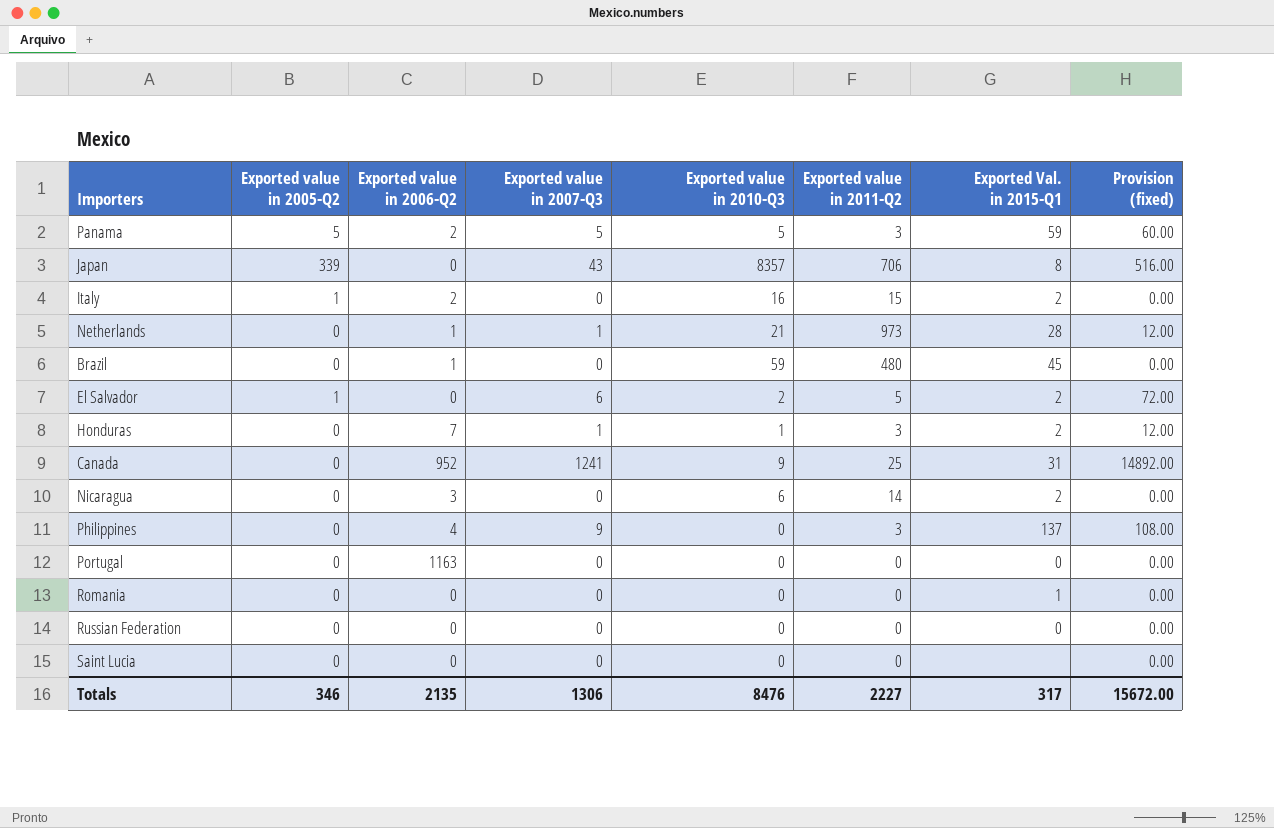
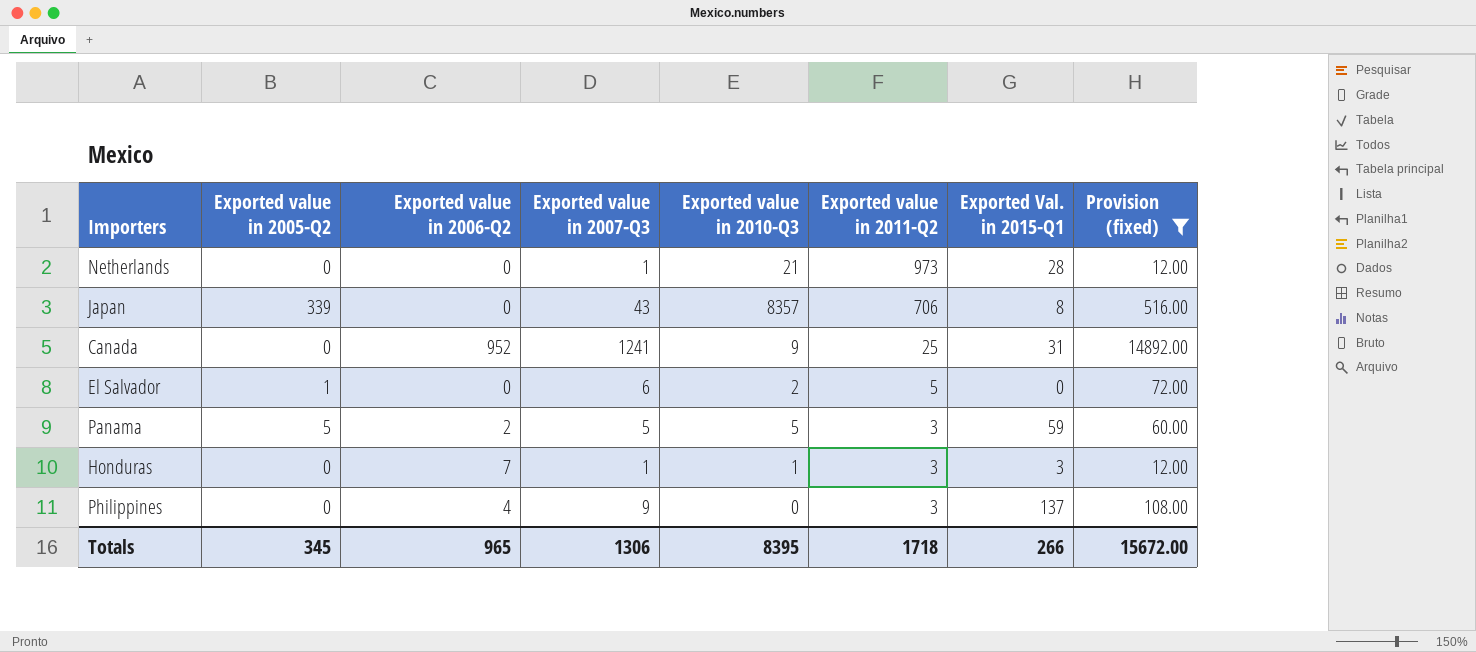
filter: none -> Provision (fixed) != 0.00
row order: none -> Exported value in 2011-Q2 descending
Netherlands | Exported value in 2006-Q2: 1 -> 0
El Salvador | Exported Val. in 2015-Q1: 2 -> 0
Honduras | Exported Val. in 2015-Q1: 2 -> 3
Totals | Exported value in 2005-Q2: 346 -> 345
Totals | Exported value in 2006-Q2: 2135 -> 965
Totals | Exported value in 2010-Q3: 8476 -> 8395
Totals | Exported value in 2011-Q2: 2227 -> 1718
Totals | Exported Val. in 2015-Q1: 317 -> 266

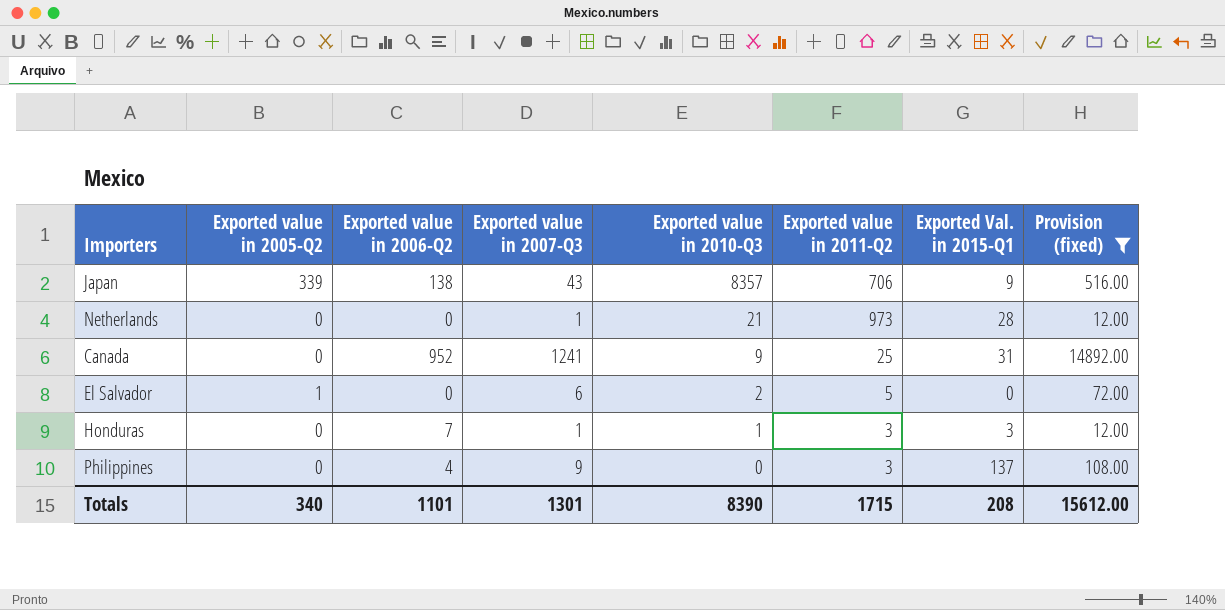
row order: Exported value in 2011-Q2 descending -> Exported value in 2010-Q3 descending
row Panama: 5 | 2 | 5 | 5 | 3 | 59 | 60.00 -> none
Japan | Exported value in 2006-Q2: 0 -> 138
Japan | Exported Val. in 2015-Q1: 8 -> 9
Totals | Exported value in 2005-Q2: 345 -> 340
Totals | Exported value in 2006-Q2: 965 -> 1101
Totals | Exported value in 2007-Q3: 1306 -> 1301
Totals | Exported value in 2010-Q3: 8395 -> 8390
Totals | Exported value in 2011-Q2: 1718 -> 1715
Totals | Exported Val. in 2015-Q1: 266 -> 208
Totals | Provision (fixed): 15672.00 -> 15612.00

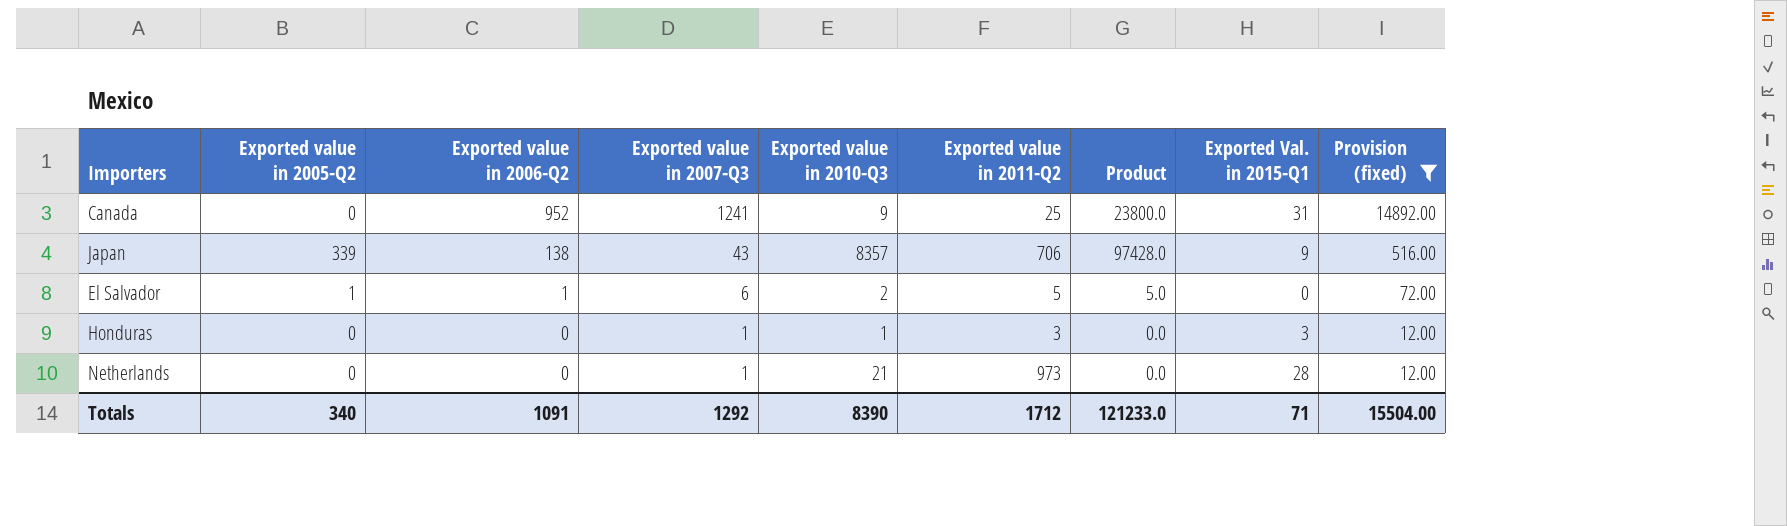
row order: Exported value in 2010-Q3 descending -> Exported value in 2006-Q2 descending
column Product | formula: none -> [Exported value in 2006-Q2] * [Exported value in 2011-Q2]
row Philippines: 0 | 4 | 9 | 0 | 3 | 137 | 108.00 -> none
El Salvador | Exported value in 2006-Q2: 0 -> 1
Honduras | Exported value in 2006-Q2: 7 -> 0
Totals | Exported value in 2006-Q2: 1101 -> 1091
Totals | Exported value in 2007-Q3: 1301 -> 1292
Totals | Exported value in 2011-Q2: 1715 -> 1712
Totals | Exported Val. in 2015-Q1: 208 -> 71
Totals | Provision (fixed): 15612.00 -> 15504.00

